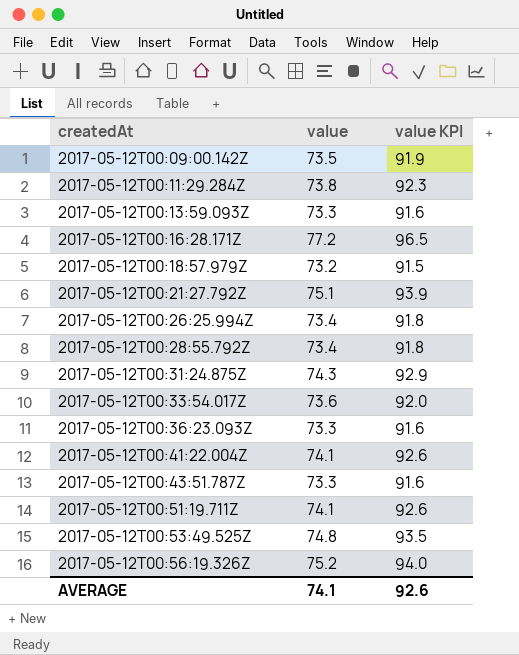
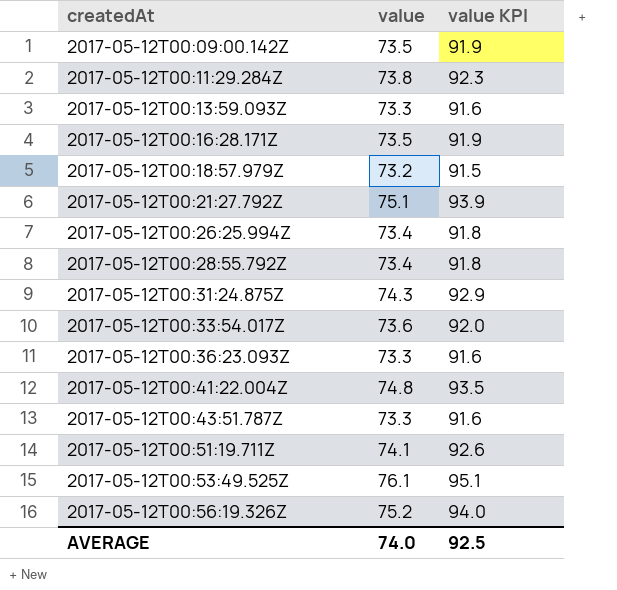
2017-05-12T00:16:28.171Z | value: 77.2 -> 73.5
2017-05-12T00:16:28.171Z | value KPI: 96.5 -> 91.9
2017-05-12T00:41:22.004Z | value: 74.1 -> 74.8
2017-05-12T00:41:22.004Z | value KPI: 92.6 -> 93.5
2017-05-12T00:53:49.525Z | value: 74.8 -> 76.1
2017-05-12T00:53:49.525Z | value KPI: 93.5 -> 95.1
AVERAGE | value: 74.1 -> 74.0
AVERAGE | value KPI: 92.6 -> 92.5

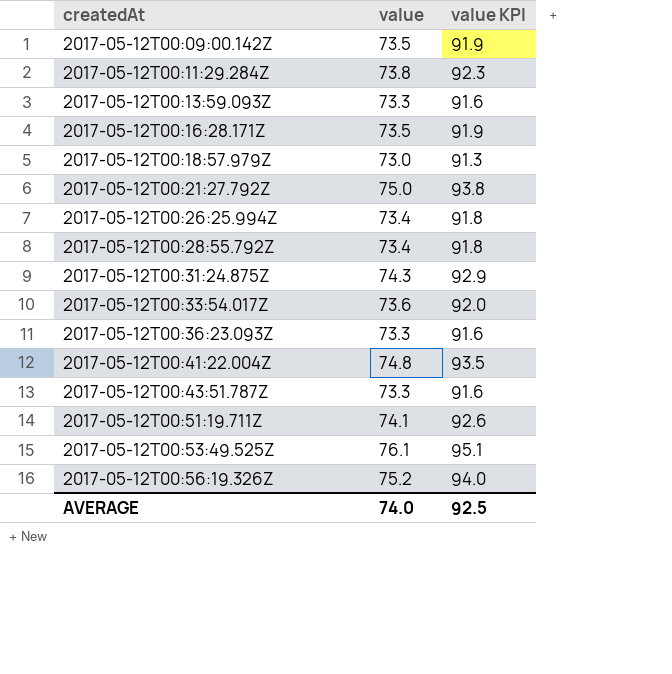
2017-05-12T00:18:57.979Z | value: 73.2 -> 73.0
2017-05-12T00:18:57.979Z | value KPI: 91.5 -> 91.3
2017-05-12T00:21:27.792Z | value: 75.1 -> 75.0
2017-05-12T00:21:27.792Z | value KPI: 93.9 -> 93.8

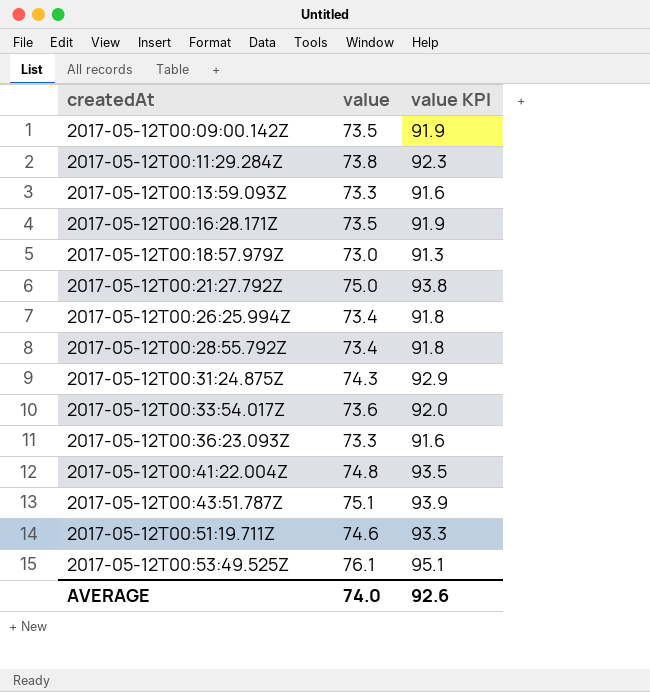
row 2017-05-12T00:56:19.326Z: 75.2 | 94.0 -> none
2017-05-12T00:43:51.787Z | value: 73.3 -> 75.1
2017-05-12T00:43:51.787Z | value KPI: 91.6 -> 93.9
2017-05-12T00:51:19.711Z | value: 74.1 -> 74.6
2017-05-12T00:51:19.711Z | value KPI: 92.6 -> 93.3
AVERAGE | value KPI: 92.5 -> 92.6

